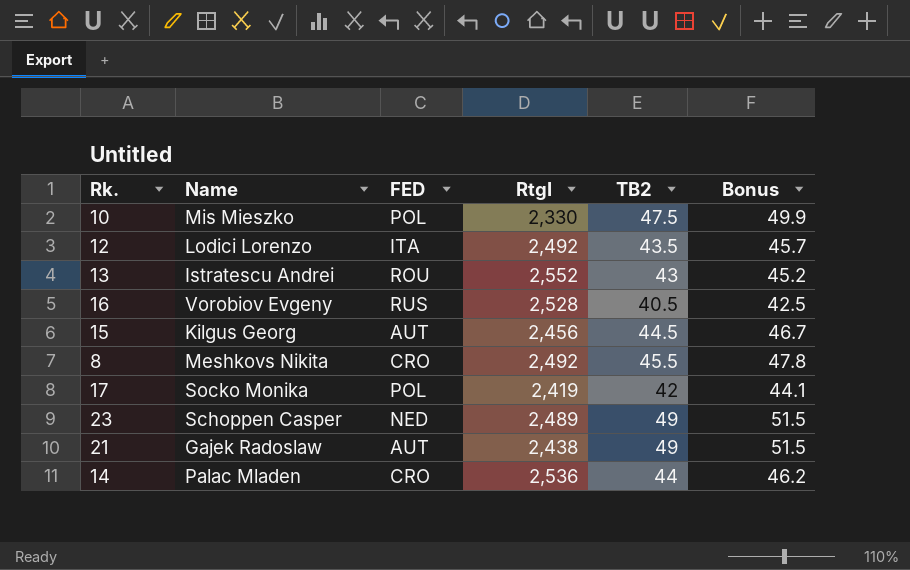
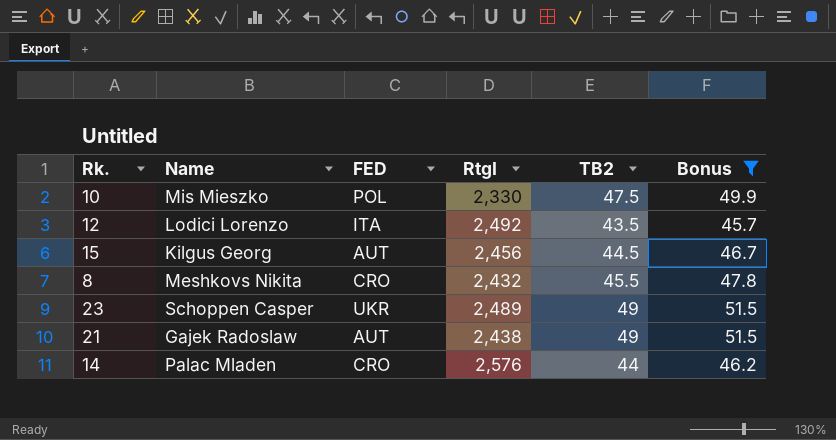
filter: none -> Bonus >= 45.7
8 | RtgI: 2,492 -> 2,432
23 | FED: NED -> UKR
14 | RtgI: 2,536 -> 2,576

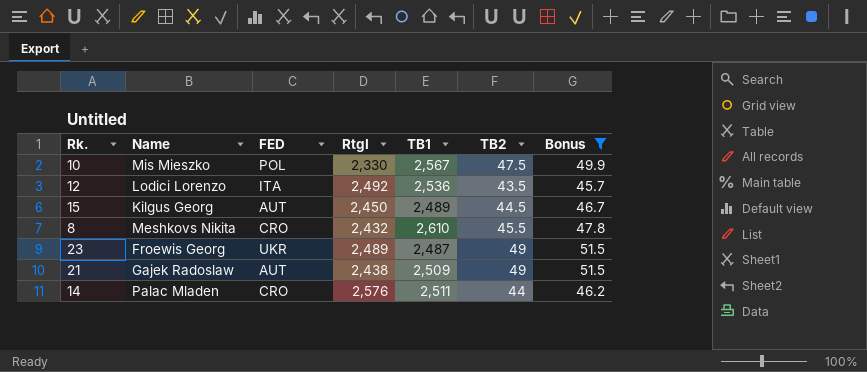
column TB1 | position: none -> 5
15 | RtgI: 2,456 -> 2,450
23 | Name: Schoppen Casper -> Froewis Georg

